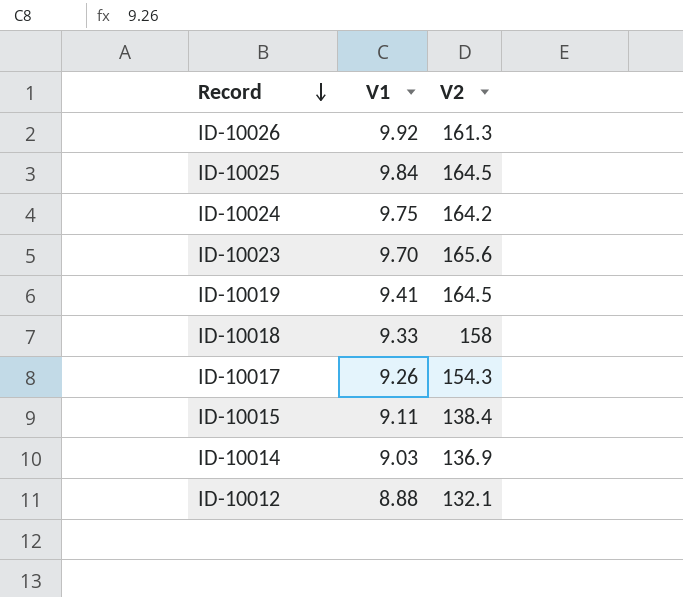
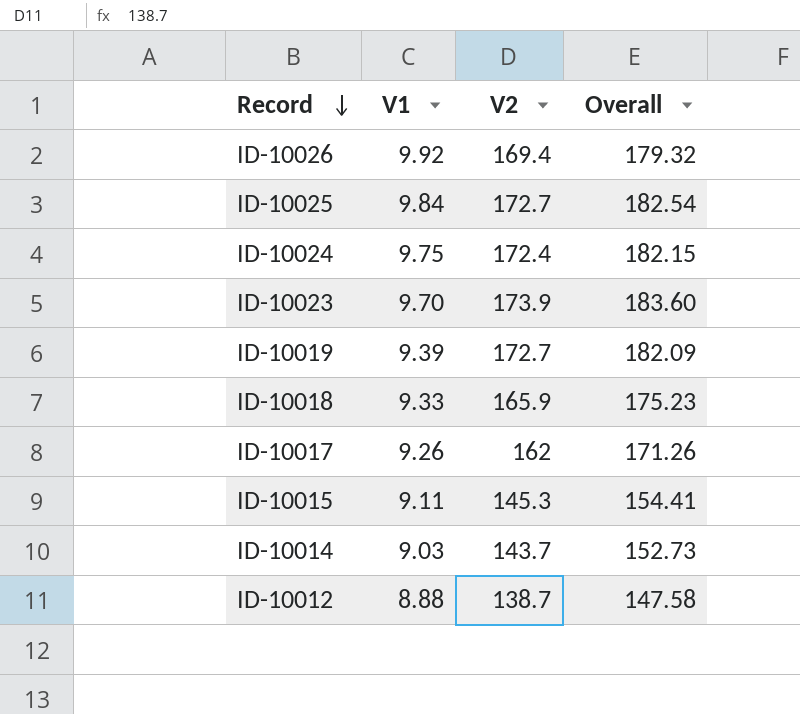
column Overall | formula: none -> [V1] + [V2]
ID-10026 | V2: 161.3 -> 169.4
ID-10025 | V2: 164.5 -> 172.7
ID-10024 | V2: 164.2 -> 172.4
ID-10023 | V2: 165.6 -> 173.9
ID-10019 | V1: 9.41 -> 9.39
ID-10019 | V2: 164.5 -> 172.7
ID-10018 | V2: 158 -> 165.9
ID-10017 | V2: 154.3 -> 162
ID-10015 | V2: 138.4 -> 145.3
ID-10014 | V2: 136.9 -> 143.7
ID-10012 | V2: 132.1 -> 138.7

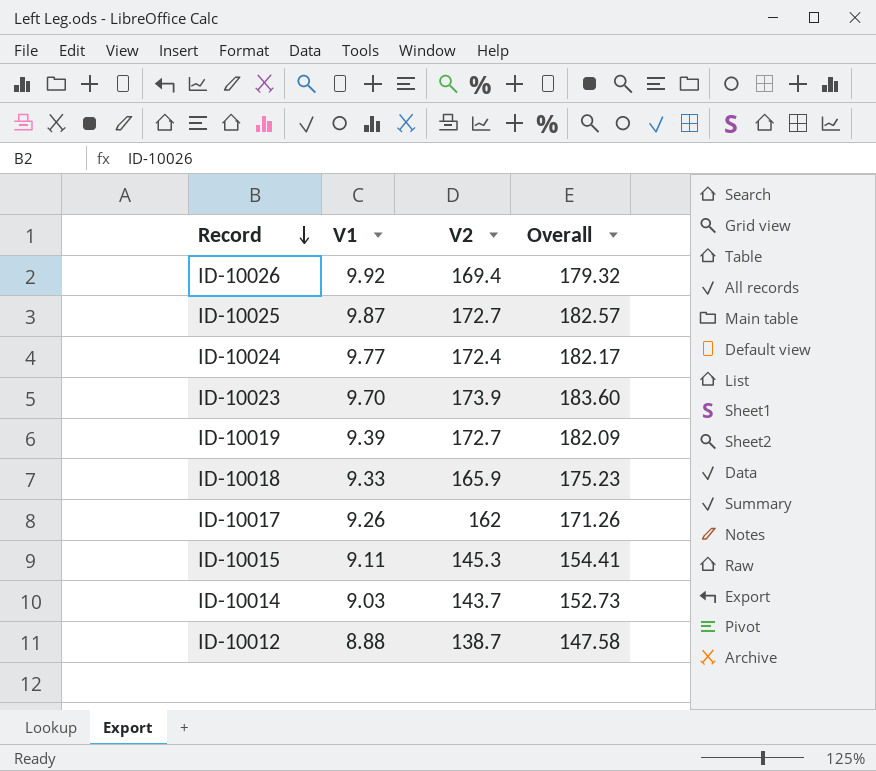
ID-10025 | V1: 9.84 -> 9.87
ID-10025 | Overall: 182.54 -> 182.57
ID-10024 | V1: 9.75 -> 9.77
ID-10024 | Overall: 182.15 -> 182.17

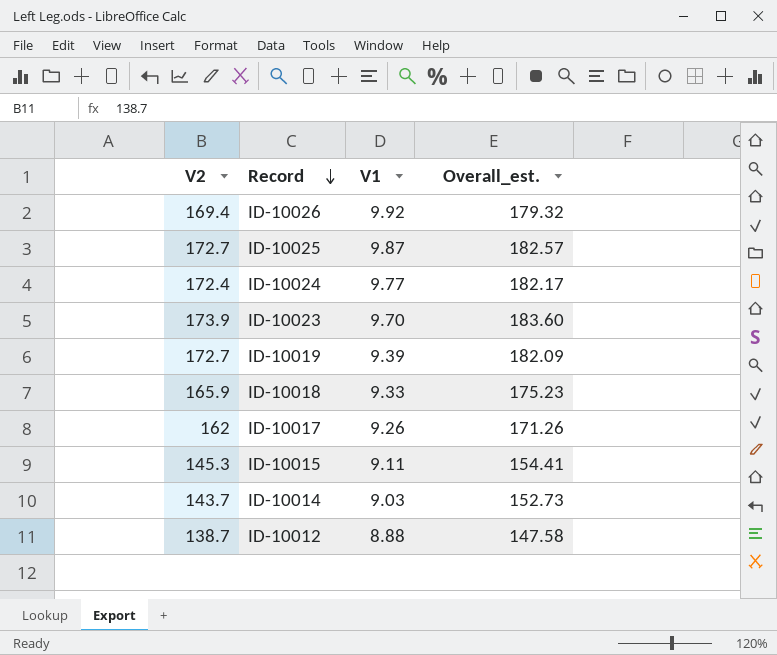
column V2 | position: 3 -> 1
column name: Overall -> Overall_est.

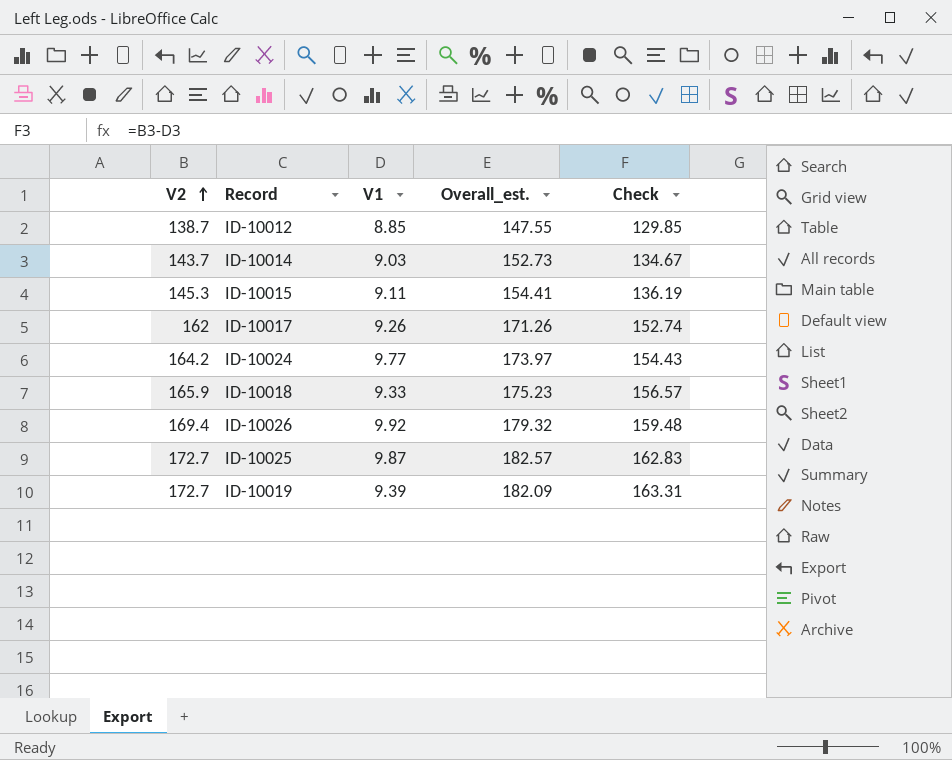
row order: Record descending -> V2 ascending
column Check | formula: none -> [V2] - [V1]
row ID-10023: 173.9 | 9.70 | 183.60 -> none
ID-10012 | V1: 8.88 -> 8.85
ID-10012 | Overall_est.: 147.58 -> 147.55
ID-10024 | V2: 172.4 -> 164.2
ID-10024 | Overall_est.: 182.17 -> 173.97

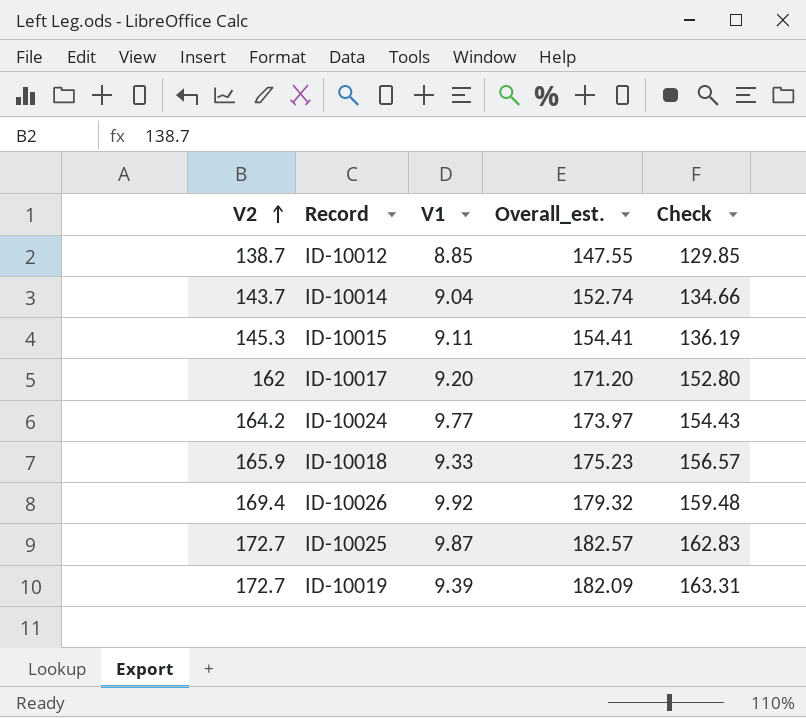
ID-10014 | V1: 9.03 -> 9.04
ID-10014 | Overall_est.: 152.73 -> 152.74
ID-10014 | Check: 134.67 -> 134.66
ID-10017 | V1: 9.26 -> 9.20
ID-10017 | Overall_est.: 171.26 -> 171.20
ID-10017 | Check: 152.74 -> 152.80

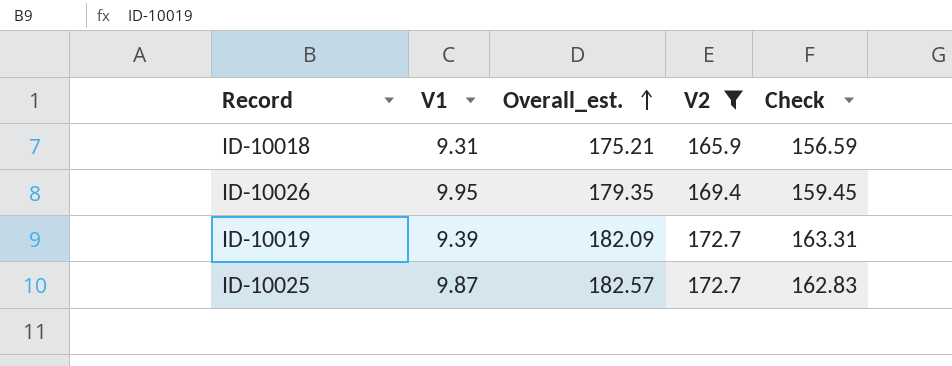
filter: none -> V2 >= 165.9
row order: V2 ascending -> Overall_est. ascending
column V2 | position: 1 -> 4
ID-10018 | V1: 9.33 -> 9.31
ID-10018 | Overall_est.: 175.23 -> 175.21
ID-10018 | Check: 156.57 -> 156.59
ID-10026 | V1: 9.92 -> 9.95
ID-10026 | Overall_est.: 179.32 -> 179.35
ID-10026 | Check: 159.48 -> 159.45

